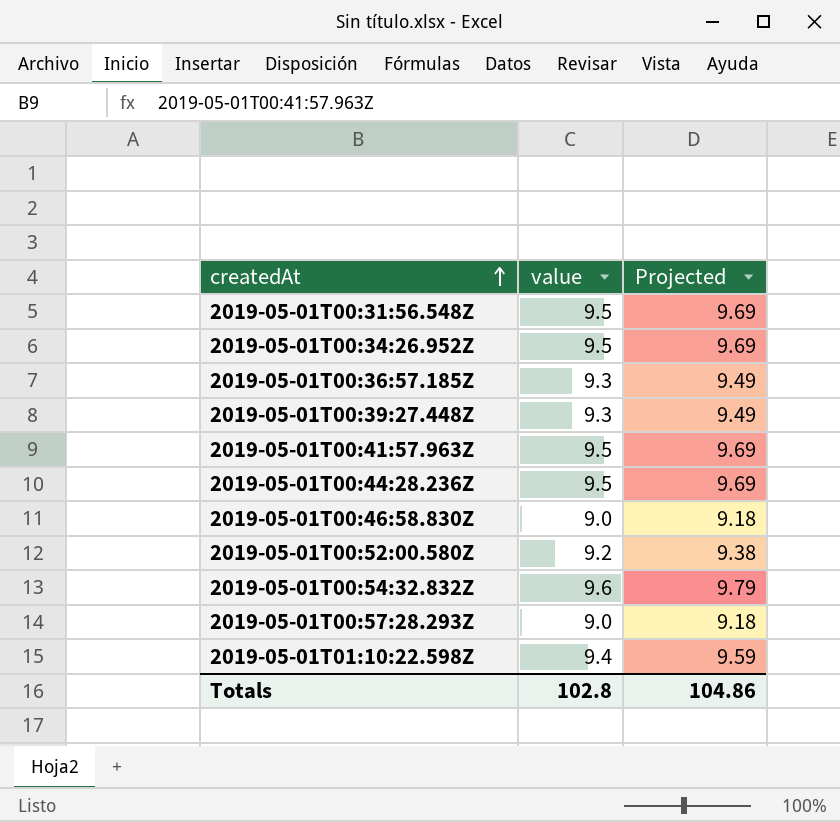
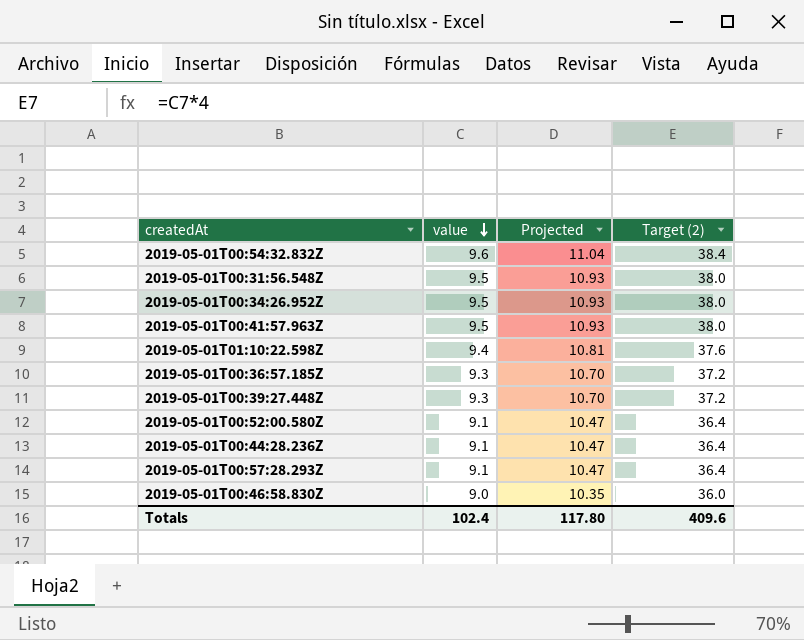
row order: createdAt ascending -> value descending
column Projected | formula: [value] * 1.02 -> [value] * 1.15
column Target (2) | formula: none -> [value] * 4
2019-05-01T00:52:00.580Z | value: 9.2 -> 9.1
2019-05-01T00:44:28.236Z | value: 9.5 -> 9.1
2019-05-01T00:57:28.293Z | value: 9.0 -> 9.1
Totals | value: 102.8 -> 102.4
Totals | Projected: 104.86 -> 117.80

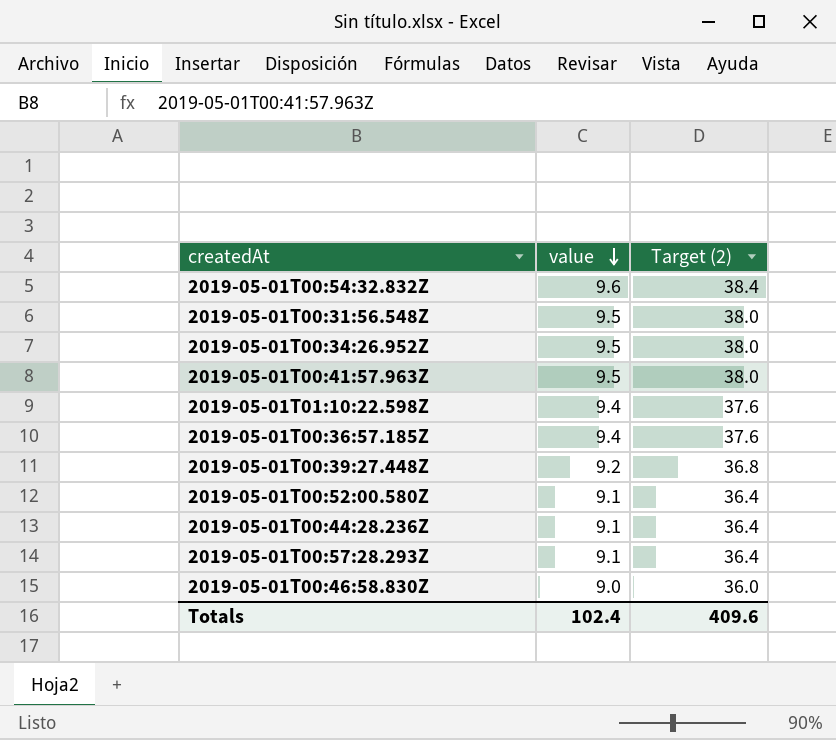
column Projected | formula: [value] * 1.15 -> none
2019-05-01T00:36:57.185Z | value: 9.3 -> 9.4
2019-05-01T00:36:57.185Z | Target (2): 37.2 -> 37.6
2019-05-01T00:39:27.448Z | value: 9.3 -> 9.2
2019-05-01T00:39:27.448Z | Target (2): 37.2 -> 36.8

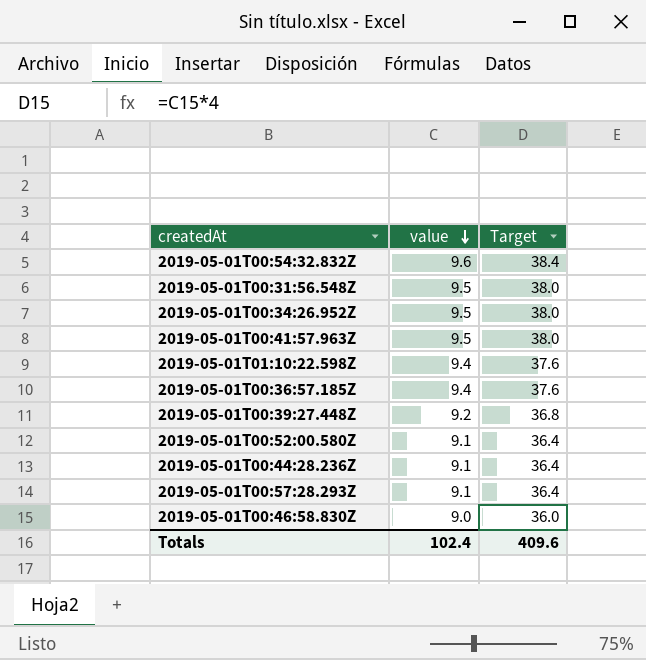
column name: Target (2) -> Target

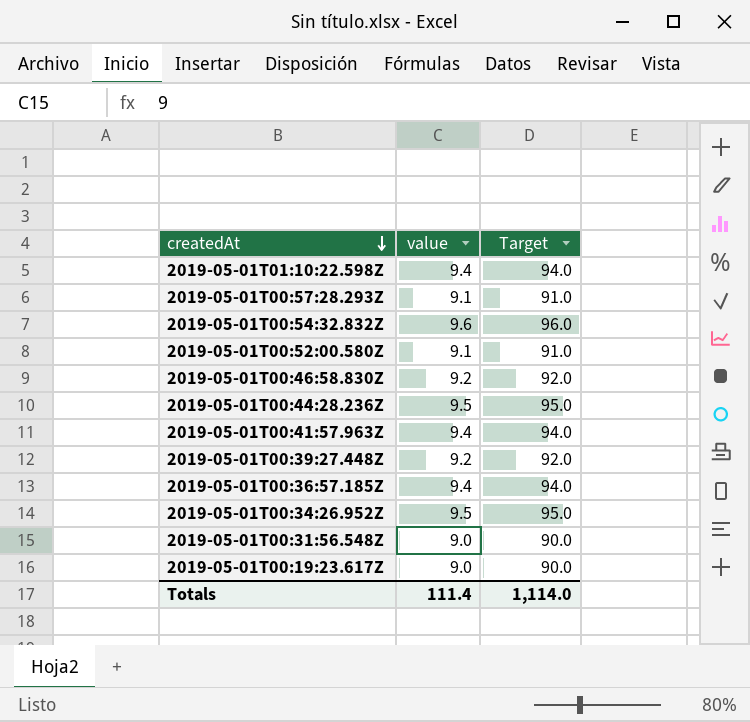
row order: value descending -> createdAt descending
column Target | formula: [value] * 4 -> [value] * 10
2019-05-01T00:46:58.830Z | value: 9.0 -> 9.2
2019-05-01T00:44:28.236Z | value: 9.1 -> 9.5
2019-05-01T00:41:57.963Z | value: 9.5 -> 9.4
2019-05-01T00:31:56.548Z | value: 9.5 -> 9.0
row 2019-05-01T00:19:23.617Z: none -> 9.0 | 90.0
Totals | value: 102.4 -> 111.4
Totals | Target: 409.6 -> 1,114.0

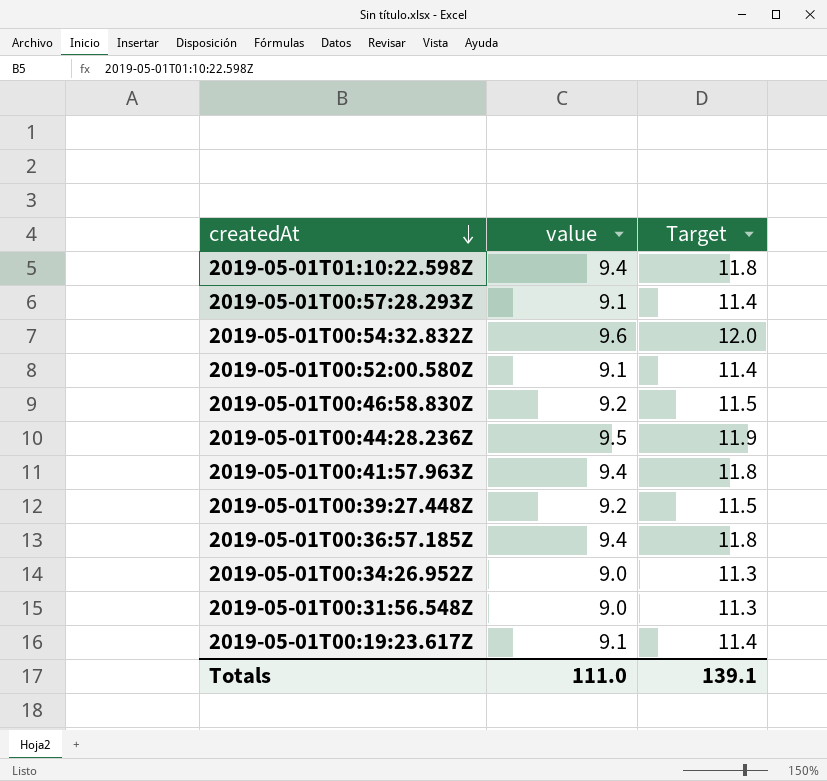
column Target | formula: [value] * 10 -> [value] * 1.25
2019-05-01T00:34:26.952Z | value: 9.5 -> 9.0
2019-05-01T00:19:23.617Z | value: 9.0 -> 9.1
Totals | value: 111.4 -> 111.0
Totals | Target: 1,114.0 -> 139.1

